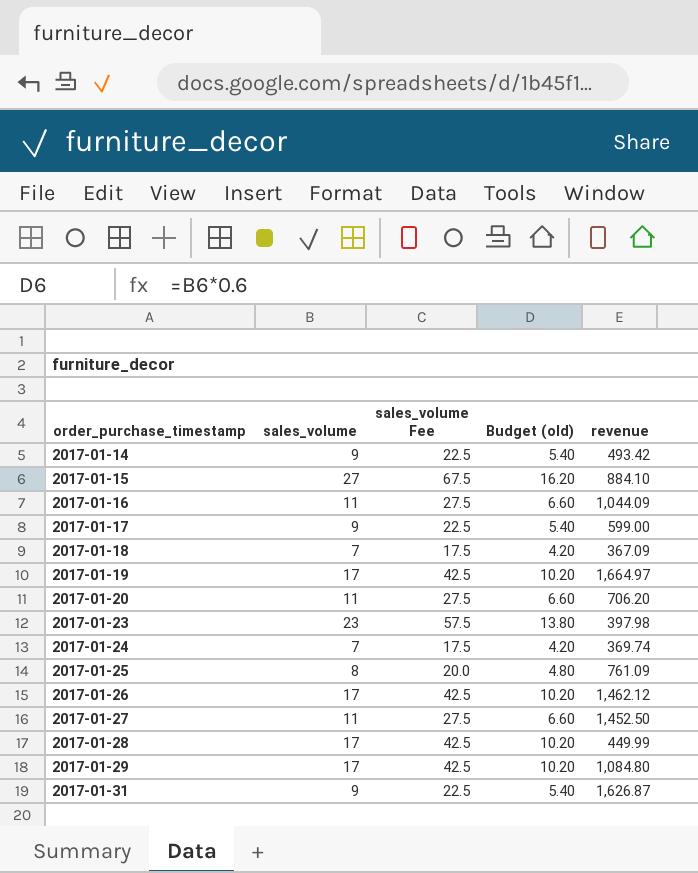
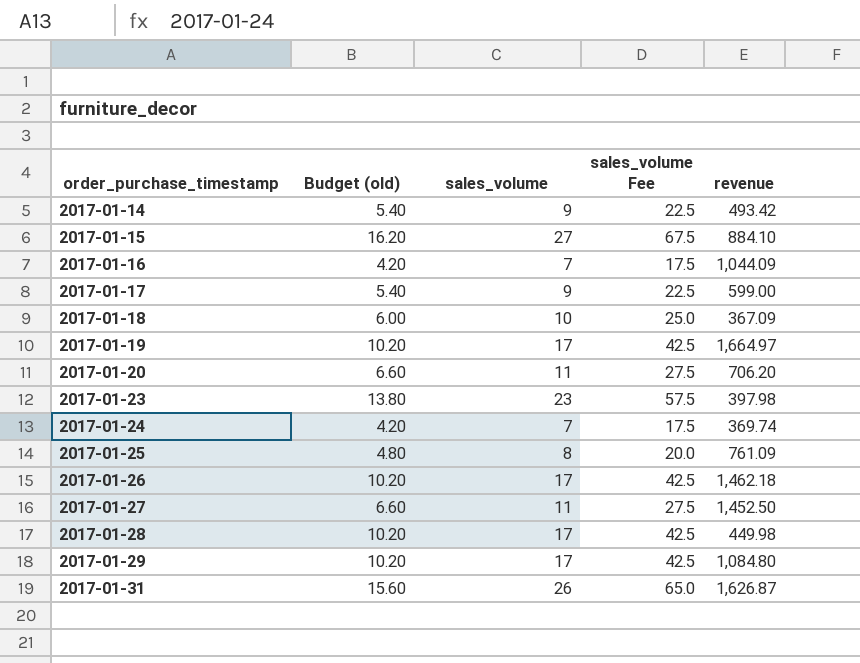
column Budget (old) | position: 4 -> 2
2017-01-16 | Budget (old): 6.60 -> 4.20
2017-01-16 | sales_volume: 11 -> 7
2017-01-16 | sales_volume Fee: 27.5 -> 17.5
2017-01-18 | Budget (old): 4.20 -> 6.00
2017-01-18 | sales_volume: 7 -> 10
2017-01-18 | sales_volume Fee: 17.5 -> 25.0
2017-01-26 | revenue: 1,462.12 -> 1,462.18
2017-01-28 | revenue: 449.99 -> 449.98
2017-01-31 | Budget (old): 5.40 -> 15.60
2017-01-31 | sales_volume: 9 -> 26
2017-01-31 | sales_volume Fee: 22.5 -> 65.0

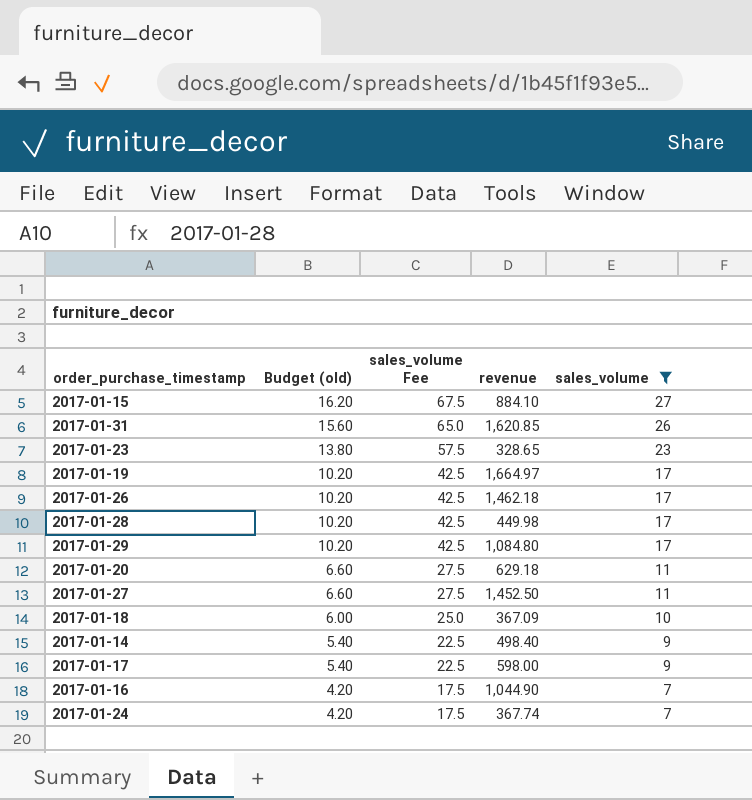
filter: none -> sales_volume != 8
row order: order_purchase_timestamp ascending -> Budget (old) descending
column sales_volume | position: 3 -> 5
2017-01-31 | revenue: 1,626.87 -> 1,620.85
2017-01-23 | revenue: 397.98 -> 328.65
2017-01-20 | revenue: 706.20 -> 629.18
2017-01-14 | revenue: 493.42 -> 498.40
2017-01-17 | revenue: 599.00 -> 598.00
2017-01-16 | revenue: 1,044.09 -> 1,044.90
2017-01-24 | revenue: 369.74 -> 367.74

